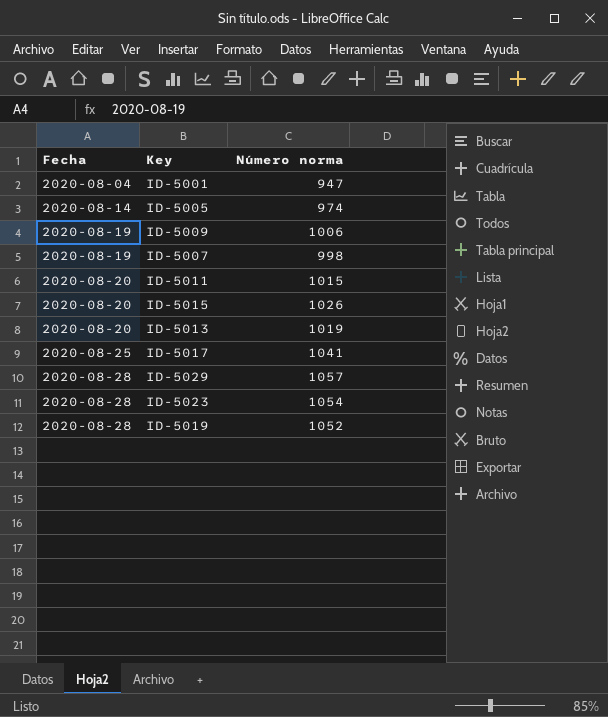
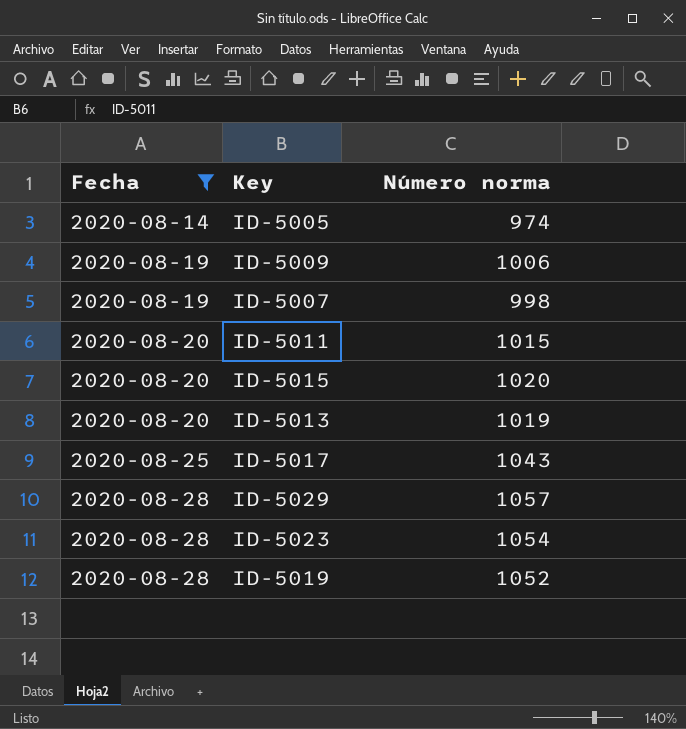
filter: none -> Fecha != 2020-08-04
ID-5015 | Número norma: 1026 -> 1020
ID-5017 | Número norma: 1041 -> 1043

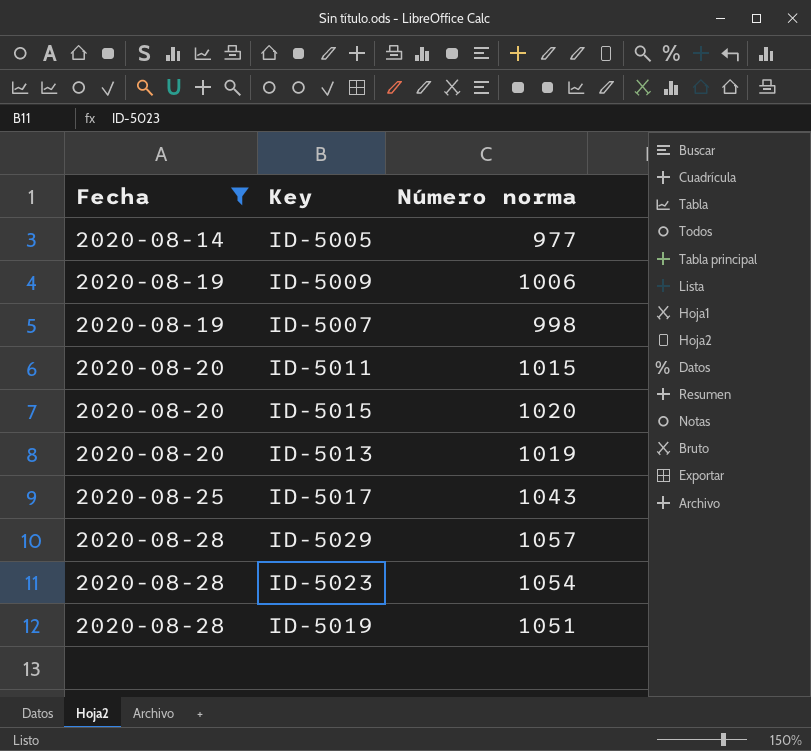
ID-5005 | Número norma: 974 -> 977
ID-5019 | Número norma: 1052 -> 1051

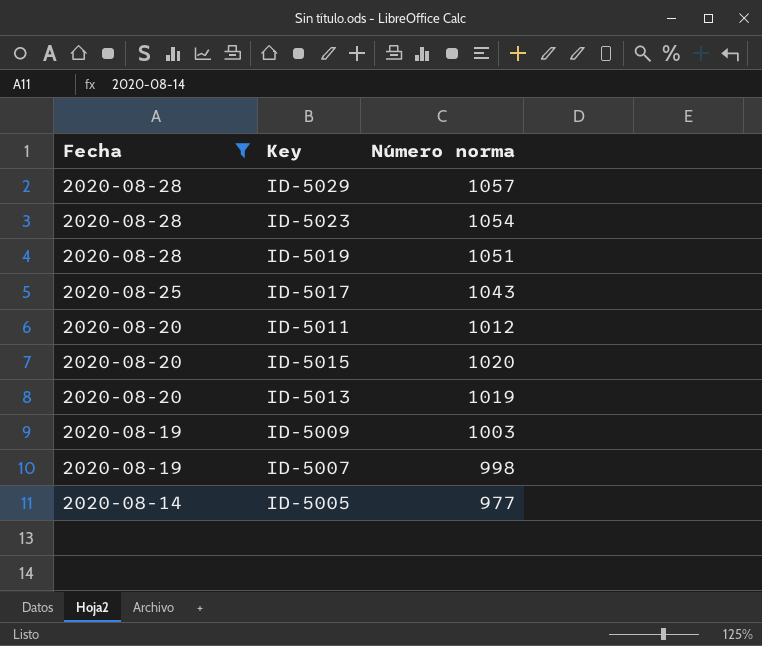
row order: Fecha ascending -> Fecha descending
ID-5011 | Número norma: 1015 -> 1012
ID-5009 | Número norma: 1006 -> 1003

